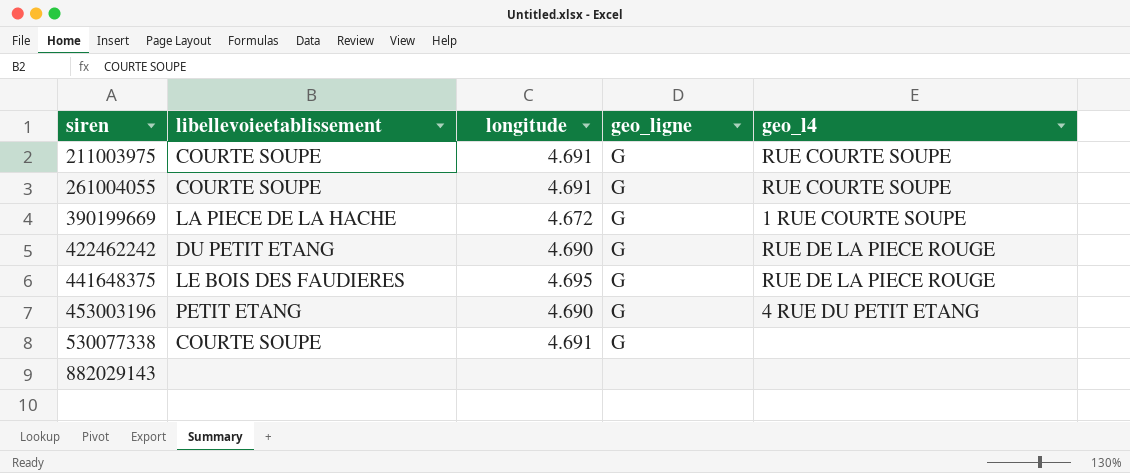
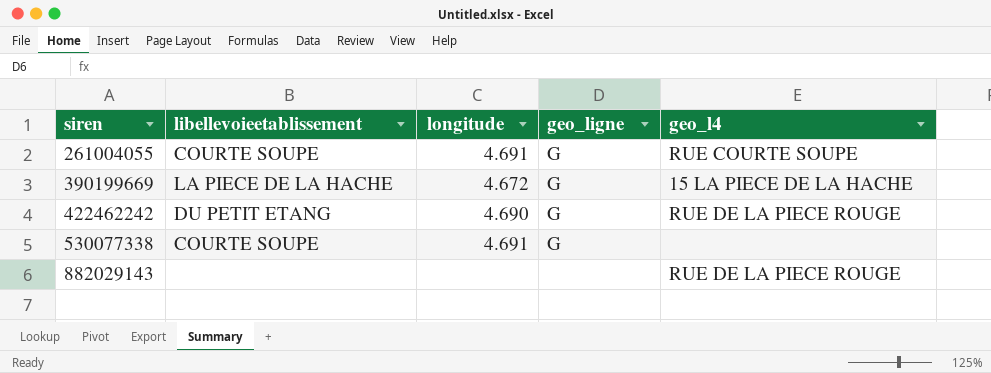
row 211003975: COURTE SOUPE | 4.691 | G | RUE COURTE SOUPE -> none
row 441648375: LE BOIS DES FAUDIERES | 4.695 | G | RUE DE LA PIECE ROUGE -> none
row 453003196: PETIT ETANG | 4.690 | G | 4 RUE DU PETIT ETANG -> none
390199669 | geo_l4: 1 RUE COURTE SOUPE -> 15 LA PIECE DE LA HACHE
882029143 | geo_l4: none -> RUE DE LA PIECE ROUGE

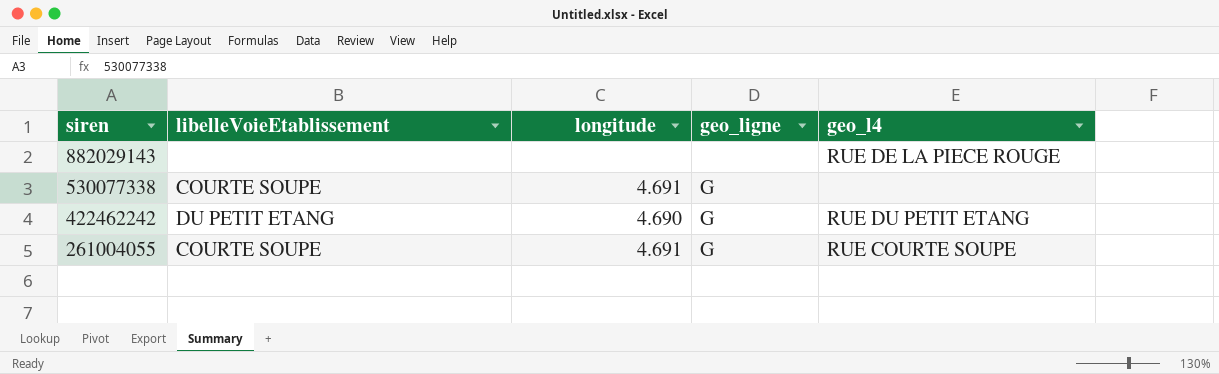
row order: siren ascending -> siren descending
column name: libellevoieetablissement -> libelleVoieEtablissement
row 390199669: LA PIECE DE LA HACHE | 4.672 | G | 15 LA PIECE DE LA HACHE -> none
422462242 | geo_l4: RUE DE LA PIECE ROUGE -> RUE DU PETIT ETANG

